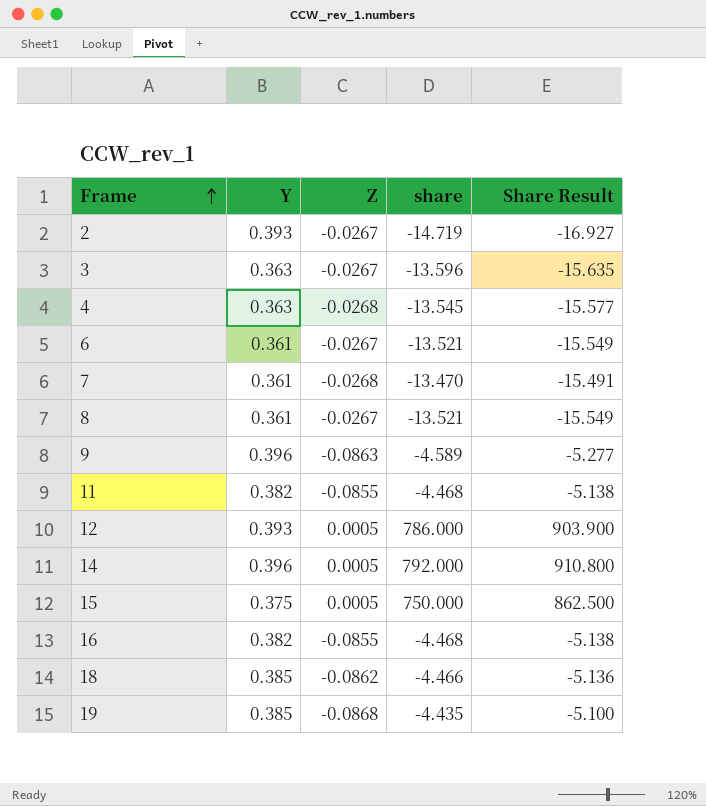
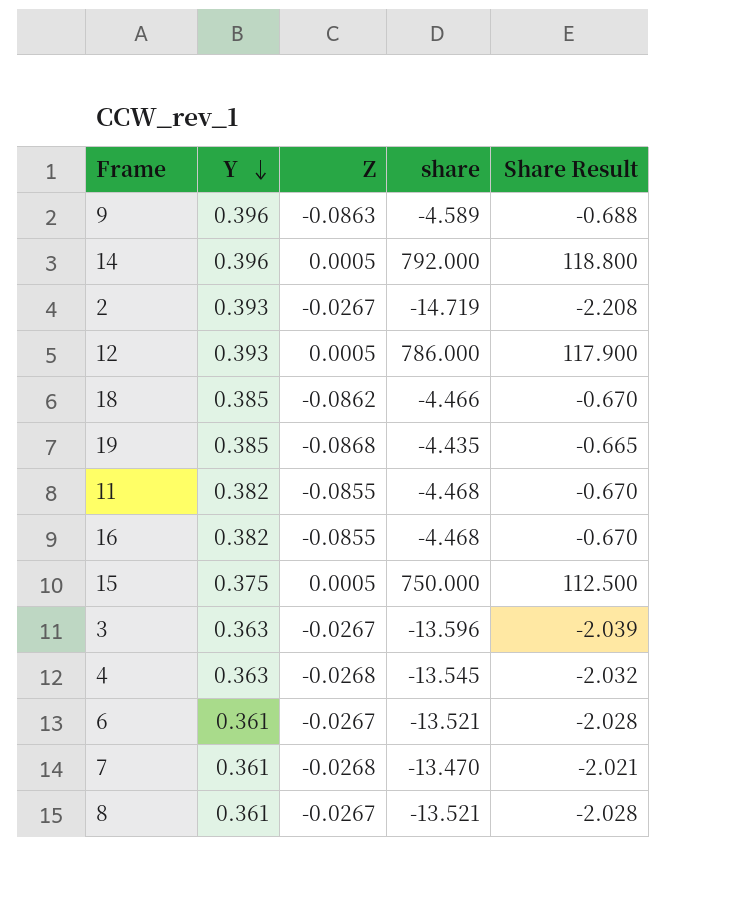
row order: Frame ascending -> Y descending
column Share Result | formula: [share] * 1.15 -> [share] * 0.15

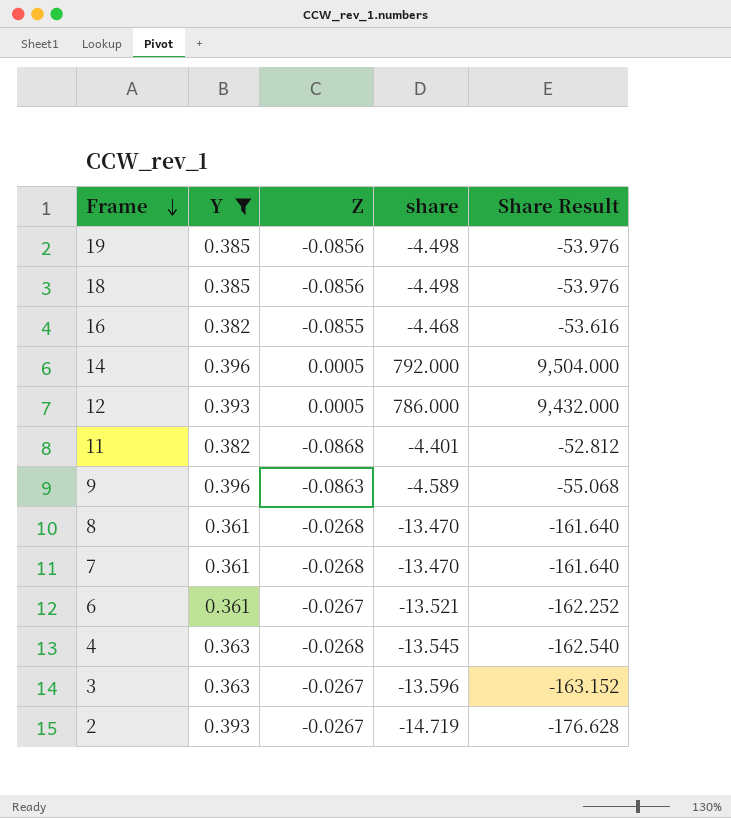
filter: none -> Y != 0.375
row order: Y descending -> Frame descending
column Share Result | formula: [share] * 0.15 -> [share] * 12
19 | Z: -0.0868 -> -0.0856
19 | share: -4.435 -> -4.498
18 | Z: -0.0862 -> -0.0856
18 | share: -4.466 -> -4.498
11 | Z: -0.0855 -> -0.0868
11 | share: -4.468 -> -4.401
8 | Z: -0.0267 -> -0.0268
8 | share: -13.521 -> -13.470

